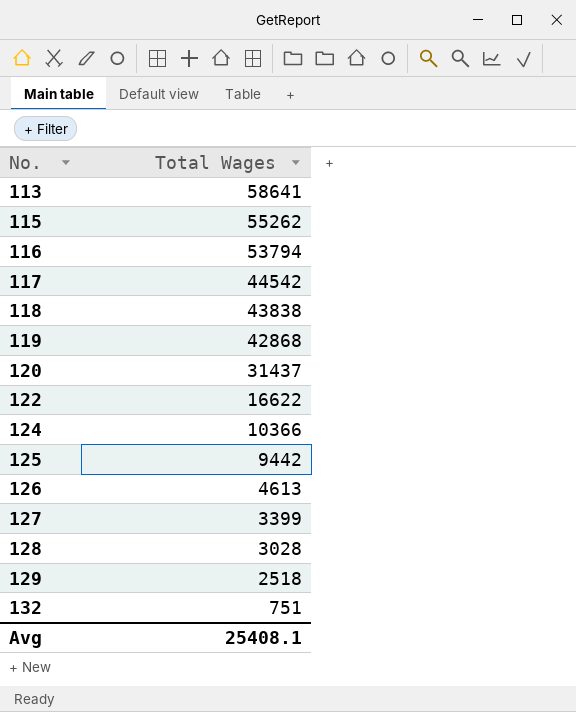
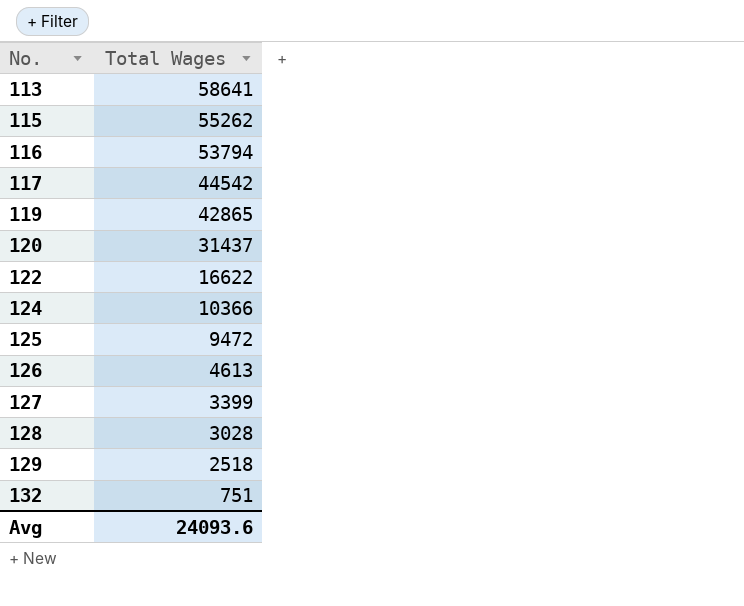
row 118: 43838 -> none
119 | Total Wages: 42868 -> 42865
125 | Total Wages: 9442 -> 9472
Avg | Total Wages: 25408.1 -> 24093.6

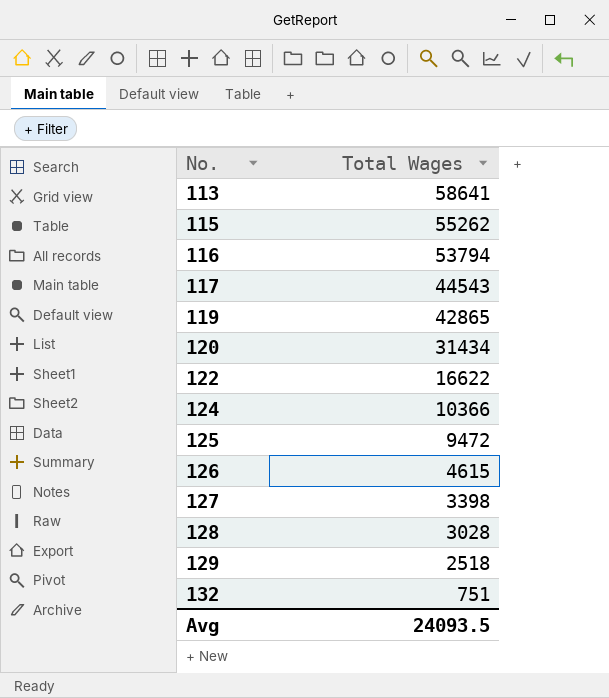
117 | Total Wages: 44542 -> 44543
120 | Total Wages: 31437 -> 31434
126 | Total Wages: 4613 -> 4615
127 | Total Wages: 3399 -> 3398
Avg | Total Wages: 24093.6 -> 24093.5

